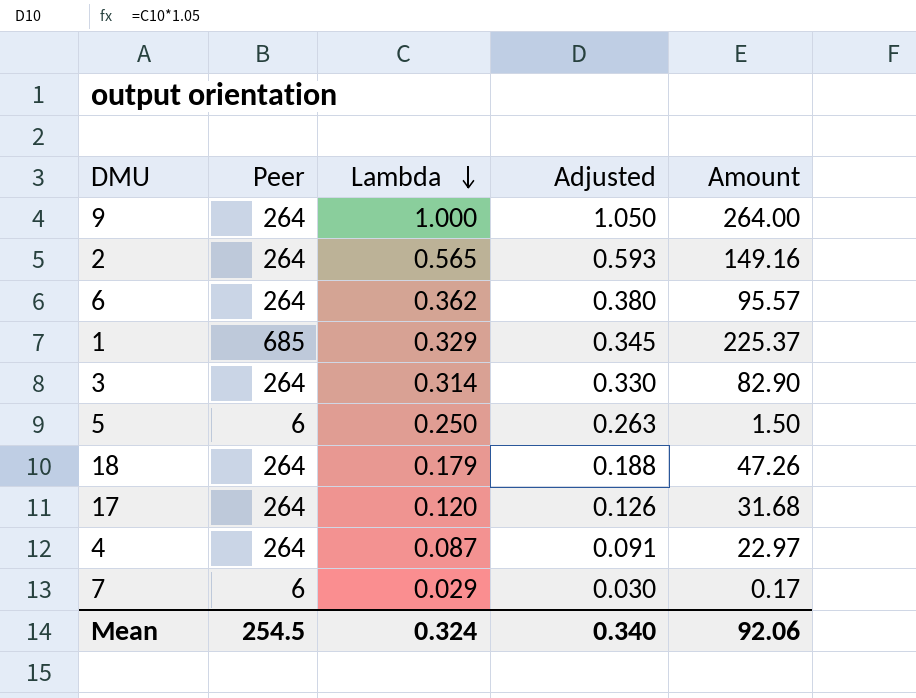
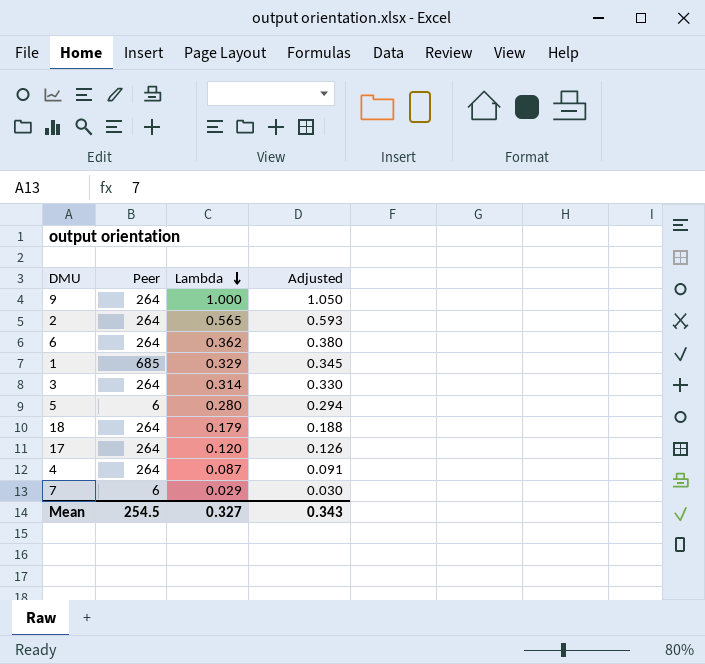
column Amount | formula: [Peer] * [Lambda] -> none
5 | Lambda: 0.250 -> 0.280
5 | Adjusted: 0.263 -> 0.294
Mean | Lambda: 0.324 -> 0.327
Mean | Adjusted: 0.340 -> 0.343

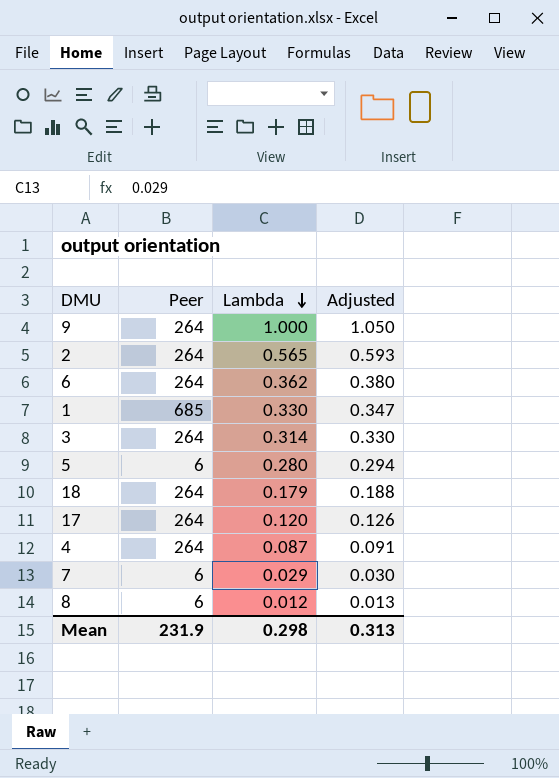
1 | Lambda: 0.329 -> 0.330
1 | Adjusted: 0.345 -> 0.347
row 8: none -> 6 | 0.012 | 0.013
Mean | Peer: 254.5 -> 231.9
Mean | Lambda: 0.327 -> 0.298
Mean | Adjusted: 0.343 -> 0.313

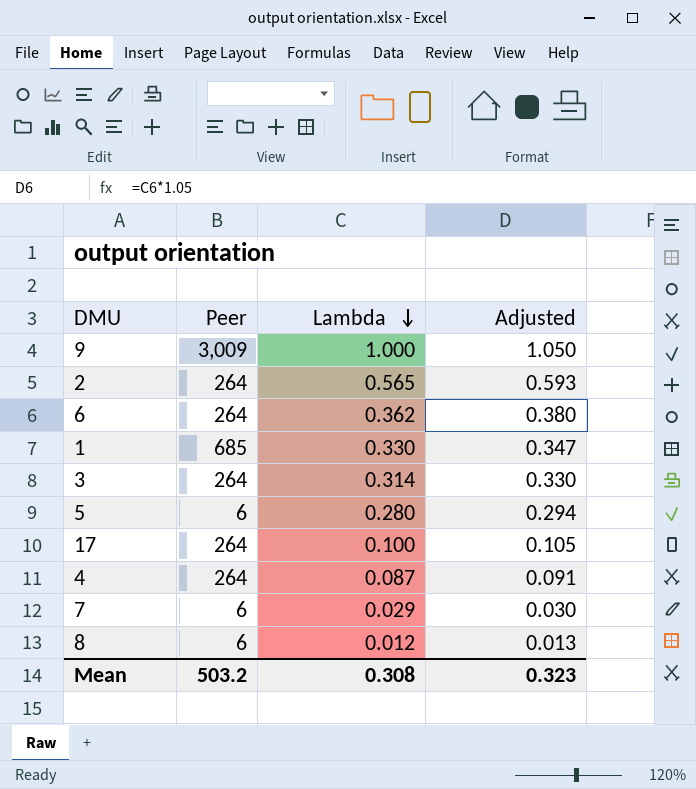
row 18: 264 | 0.179 | 0.188 -> none
9 | Peer: 264 -> 3,009
17 | Lambda: 0.120 -> 0.100
17 | Adjusted: 0.126 -> 0.105
Mean | Peer: 231.9 -> 503.2
Mean | Lambda: 0.298 -> 0.308
Mean | Adjusted: 0.313 -> 0.323

